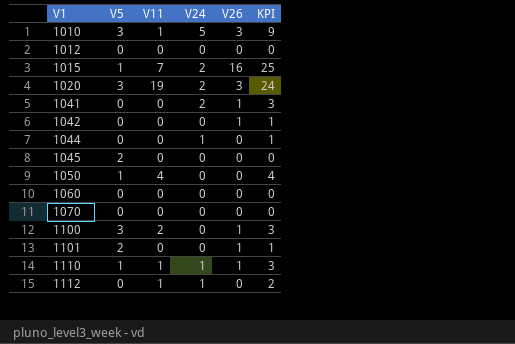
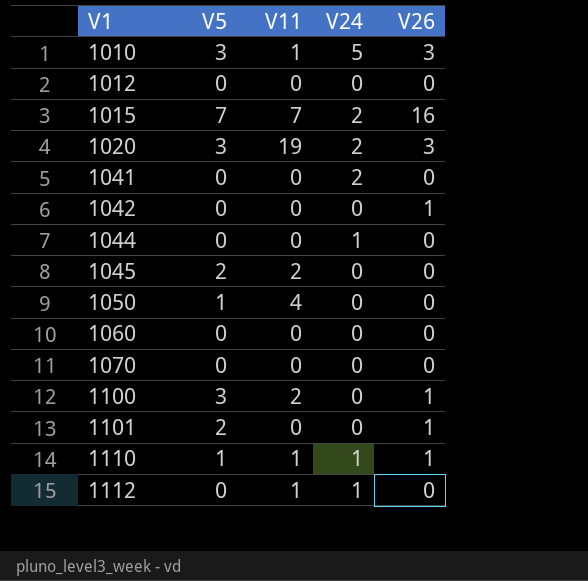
column KPI | formula: [V11] + [V24] + [V26] -> none
1015 | V5: 1 -> 7
1041 | V26: 1 -> 0
1045 | V11: 0 -> 2

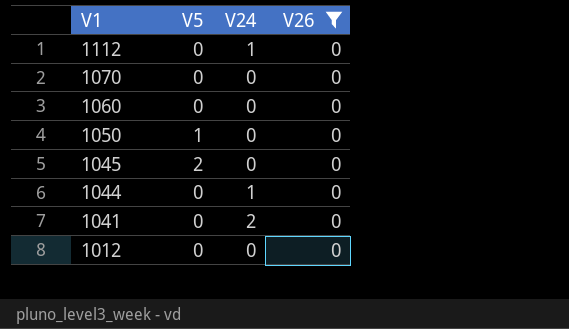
filter: none -> V26 = 0
row order: V1 ascending -> V1 descending
column V11 | position: 3 -> none

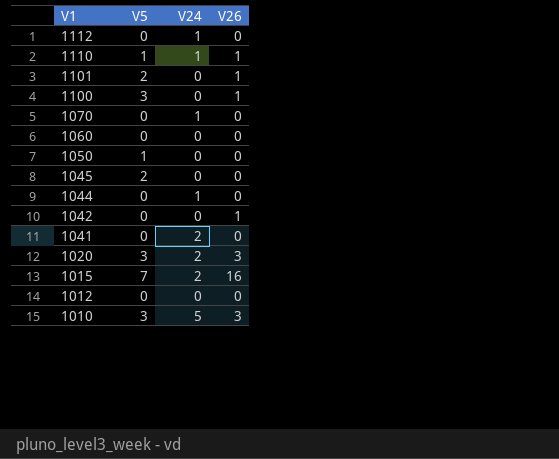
filter: V26 = 0 -> none
1070 | V24: 0 -> 1

